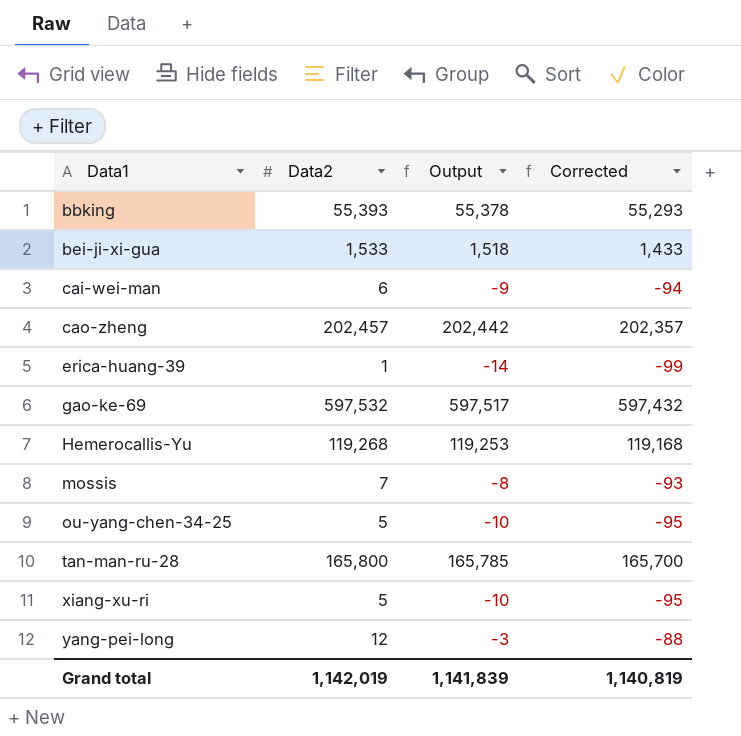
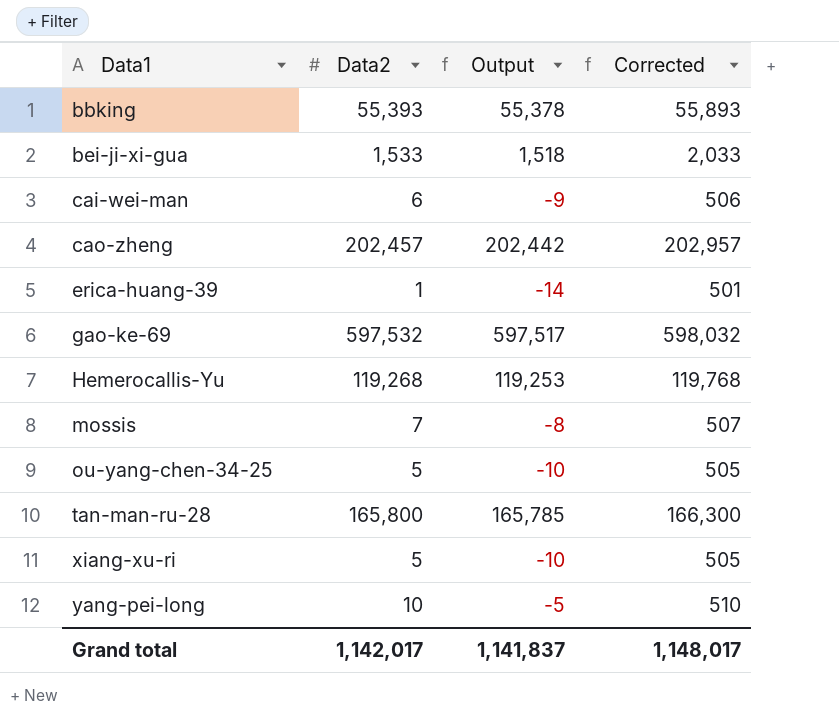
column Corrected | formula: [Data2] - 100 -> [Data2] + 500
yang-pei-long | Data2: 12 -> 10
yang-pei-long | Output: -3 -> -5
Grand total | Data2: 1,142,019 -> 1,142,017
Grand total | Output: 1,141,839 -> 1,141,837
Grand total | Corrected: 1,140,819 -> 1,148,017

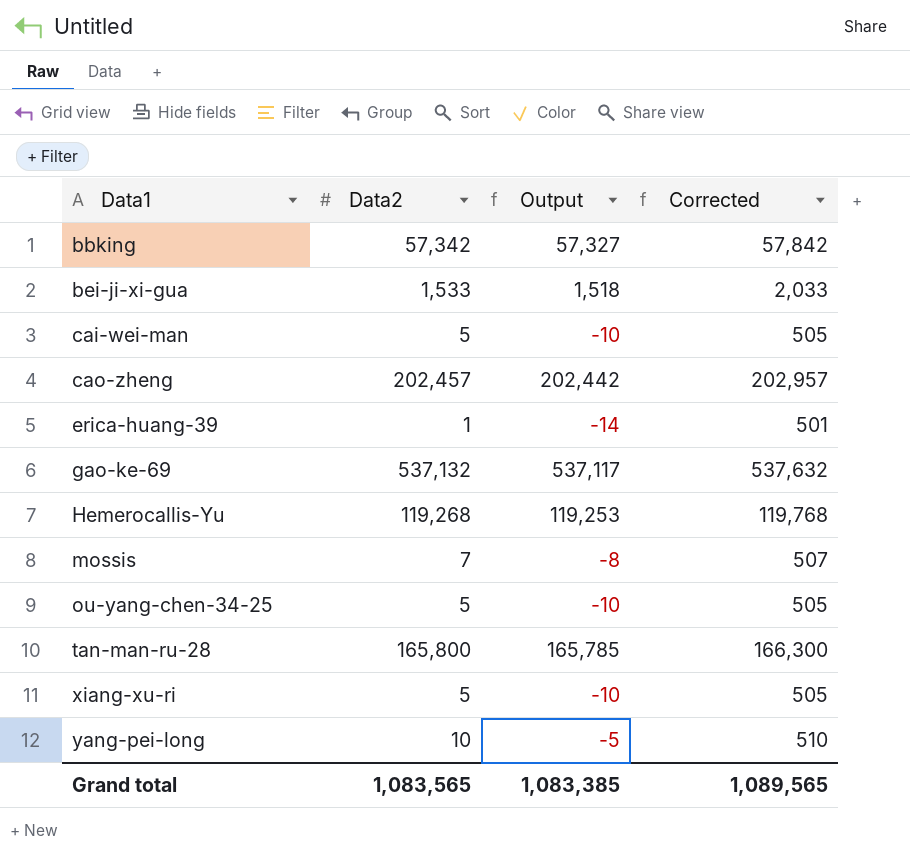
bbking | Data2: 55,393 -> 57,342
bbking | Output: 55,378 -> 57,327
bbking | Corrected: 55,893 -> 57,842
cai-wei-man | Data2: 6 -> 5
cai-wei-man | Output: -9 -> -10
cai-wei-man | Corrected: 506 -> 505
gao-ke-69 | Data2: 597,532 -> 537,132
gao-ke-69 | Output: 597,517 -> 537,117
gao-ke-69 | Corrected: 598,032 -> 537,632
Grand total | Data2: 1,142,017 -> 1,083,565
Grand total | Output: 1,141,837 -> 1,083,385
Grand total | Corrected: 1,148,017 -> 1,089,565

